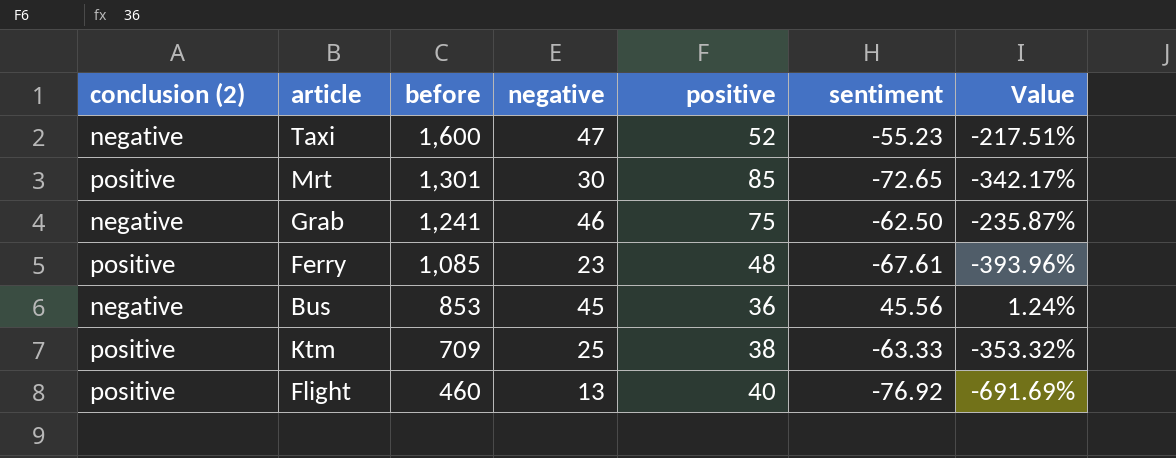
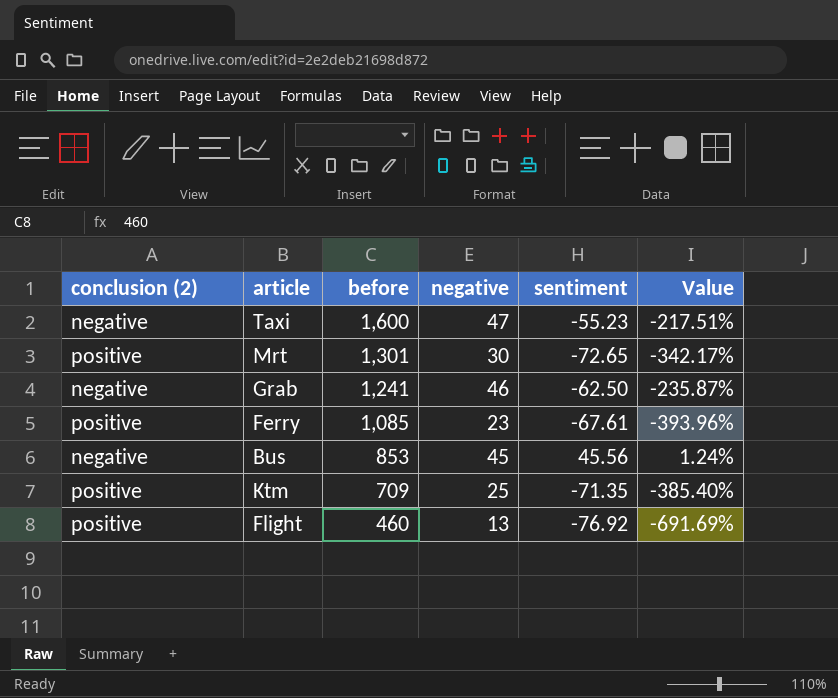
column positive | position: 5 -> none
Ktm | sentiment: -63.33 -> -71.35
Ktm | Value: -353.32% -> -385.40%

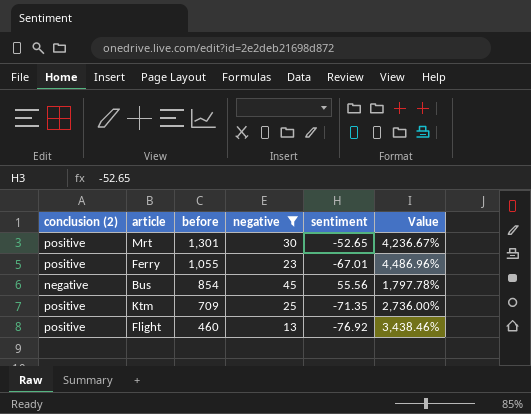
filter: none -> negative <= 45
column Value | formula: ([sentiment] - [negative]) / [negative] -> ([before] - [negative]) / [negative]
Mrt | sentiment: -72.65 -> -52.65
Ferry | before: 1,085 -> 1,055
Ferry | sentiment: -67.61 -> -67.01
Bus | before: 853 -> 854
Bus | sentiment: 45.56 -> 55.56

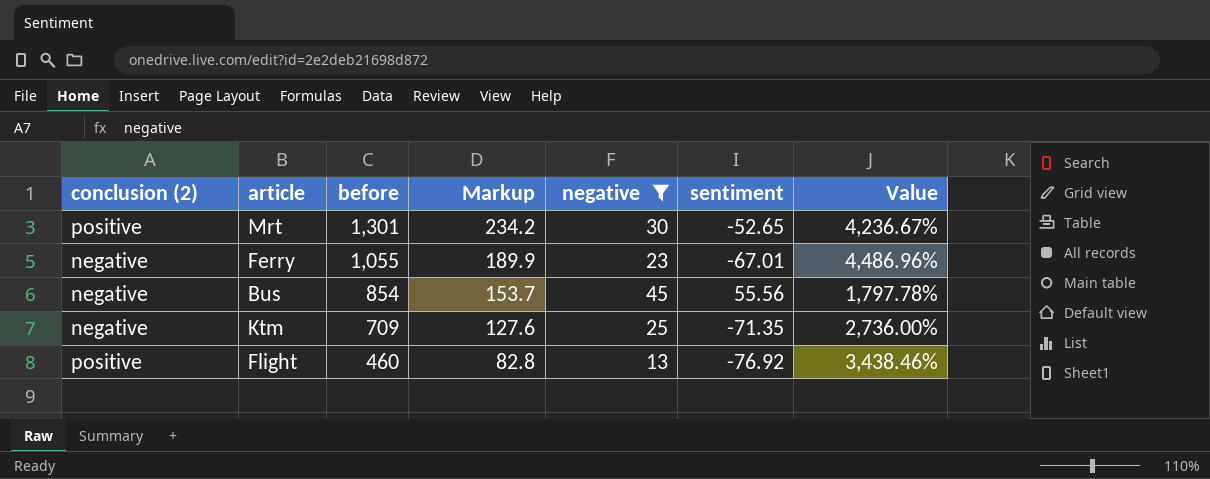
column Markup | formula: none -> [before] * 0.18
Ferry | conclusion (2): positive -> negative
Ktm | conclusion (2): positive -> negative

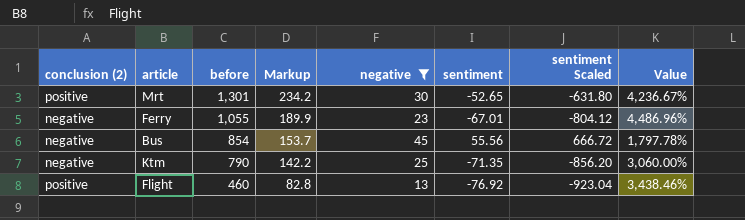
column sentiment Scaled | formula: none -> [sentiment] * 12
Ktm | before: 709 -> 790
Ktm | Markup: 127.6 -> 142.2
Ktm | Value: 2,736.00% -> 3,060.00%

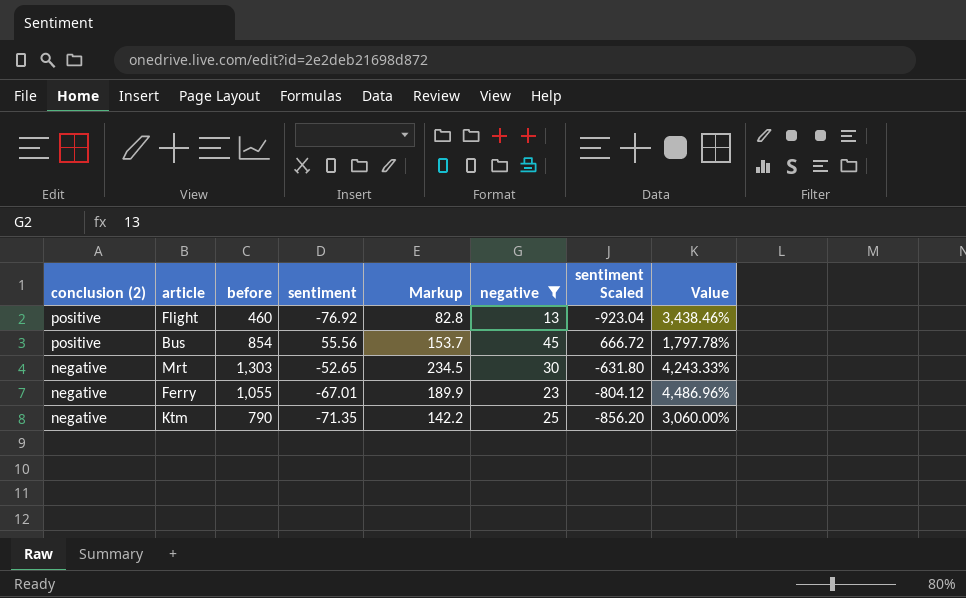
row order: before descending -> conclusion (2) descending
column sentiment | position: 6 -> 4
Bus | conclusion (2): negative -> positive
Mrt | conclusion (2): positive -> negative
Mrt | before: 1,301 -> 1,303
Mrt | Markup: 234.2 -> 234.5
Mrt | Value: 4,236.67% -> 4,243.33%

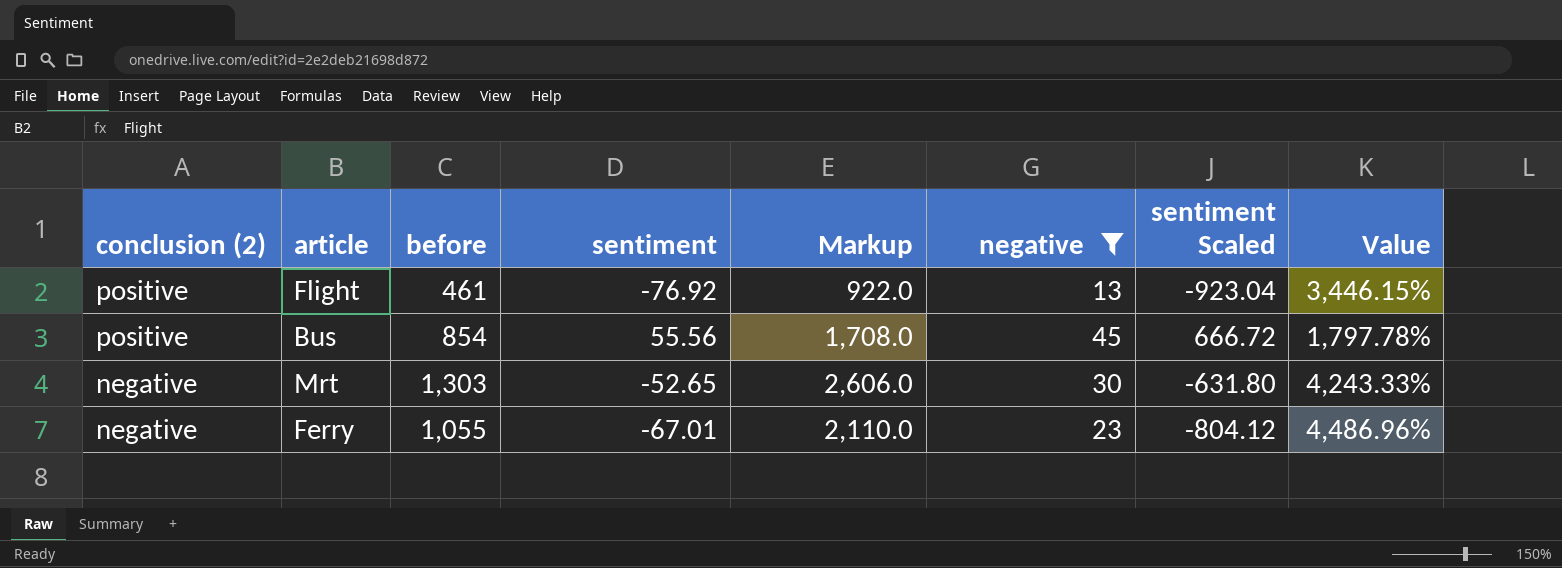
column Markup | formula: [before] * 0.18 -> [before] * 2
row Ktm: negative | 790 | -71.35 | 142.2 | 25 | -856.20 | 3,060.00% -> none
Flight | before: 460 -> 461
Flight | Value: 3,438.46% -> 3,446.15%

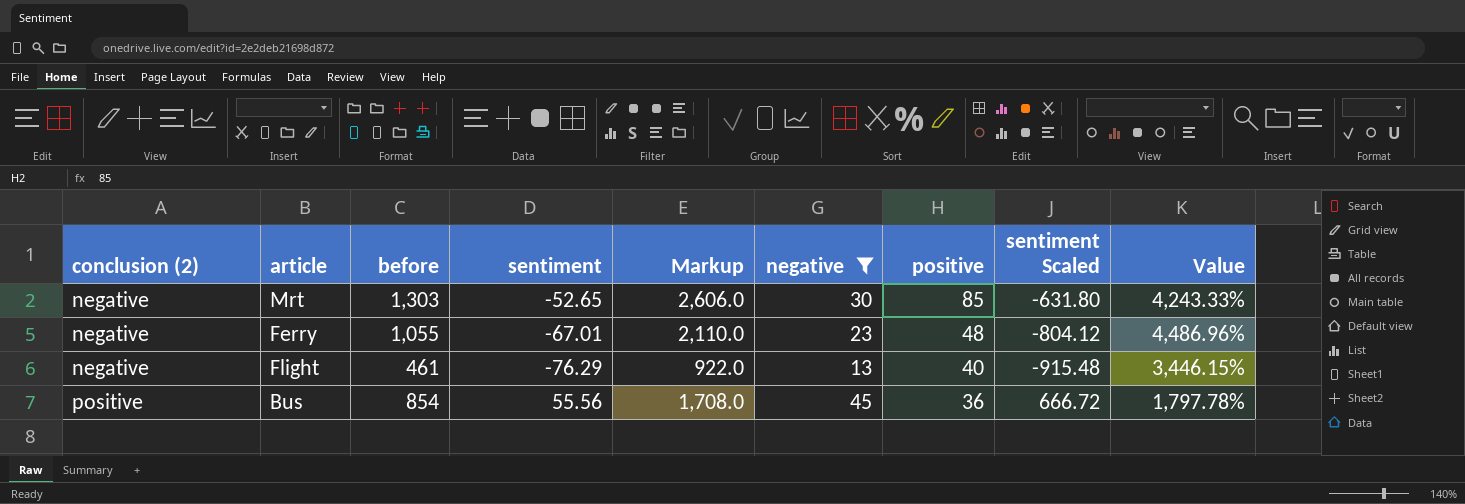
row order: conclusion (2) descending -> conclusion (2) ascending
column positive | position: none -> 7
Flight | conclusion (2): positive -> negative
Flight | sentiment: -76.92 -> -76.29
Flight | sentiment Scaled: -923.04 -> -915.48

